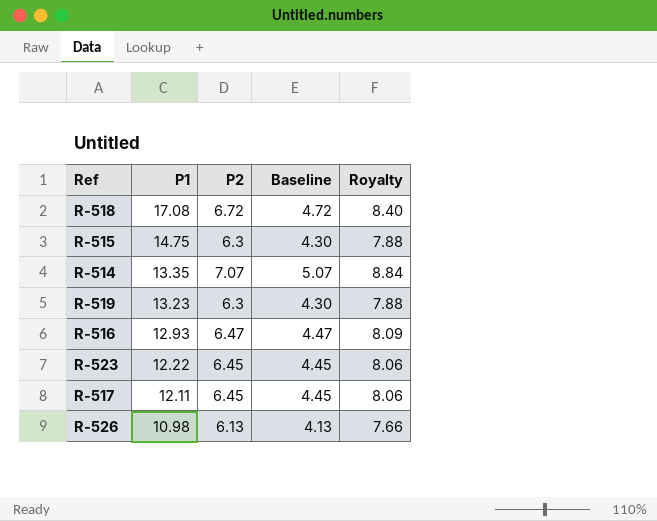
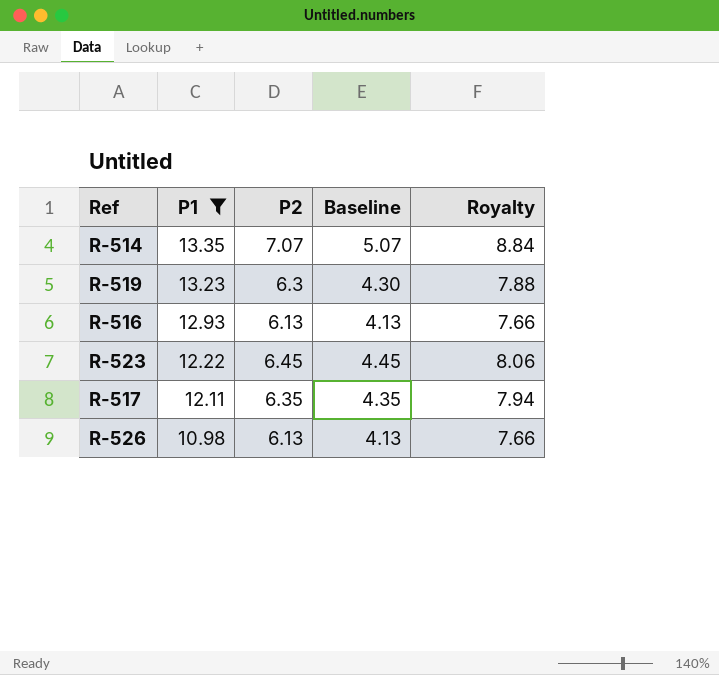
filter: none -> P1 <= 13.35
R-516 | P2: 6.47 -> 6.13
R-516 | Baseline: 4.47 -> 4.13
R-516 | Royalty: 8.09 -> 7.66
R-517 | P2: 6.45 -> 6.35
R-517 | Baseline: 4.45 -> 4.35
R-517 | Royalty: 8.06 -> 7.94

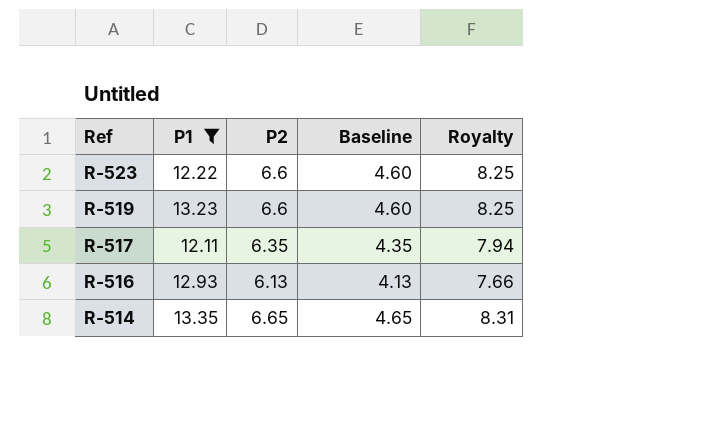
row order: P1 descending -> Ref descending
row R-526: 10.98 | 6.13 | 4.13 | 7.66 -> none
R-523 | P2: 6.45 -> 6.6
R-523 | Baseline: 4.45 -> 4.60
R-523 | Royalty: 8.06 -> 8.25
R-519 | P2: 6.3 -> 6.6
R-519 | Baseline: 4.30 -> 4.60
R-519 | Royalty: 7.88 -> 8.25
R-514 | P2: 7.07 -> 6.65
R-514 | Baseline: 5.07 -> 4.65
R-514 | Royalty: 8.84 -> 8.31

